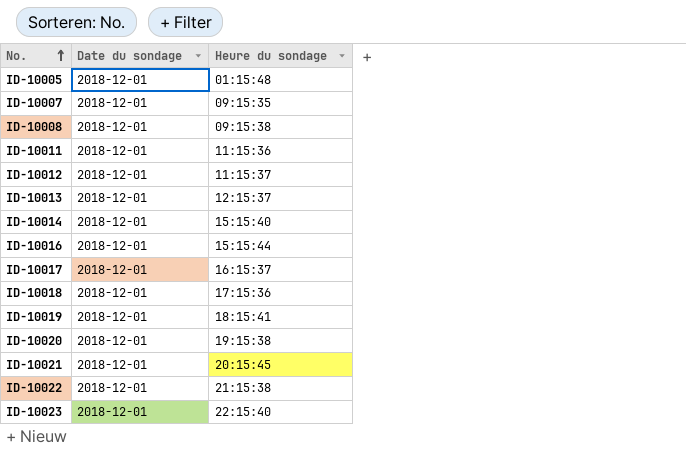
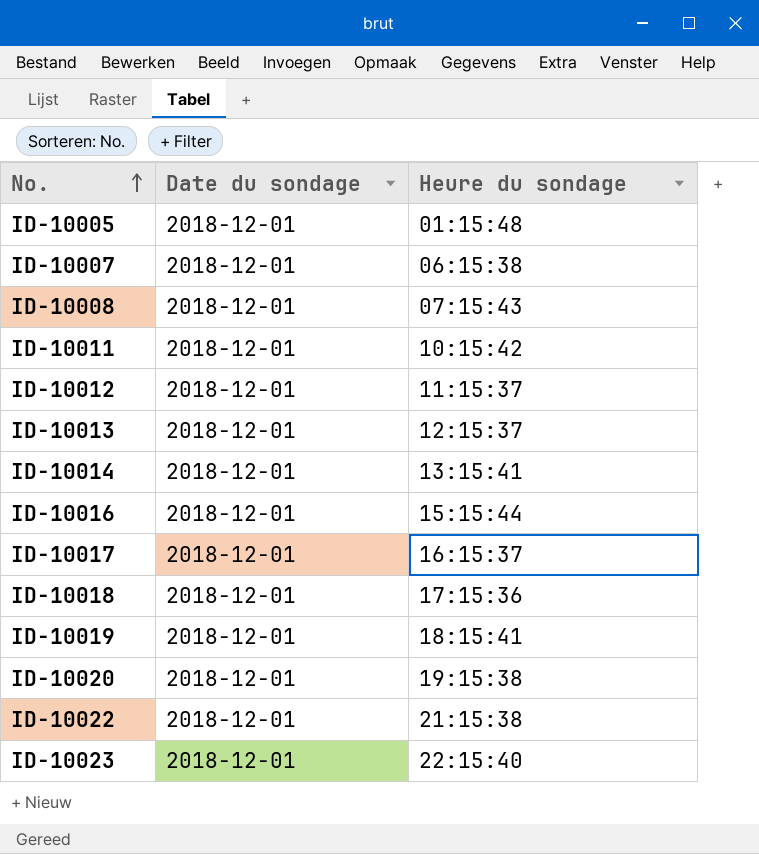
row ID-10021: 2018-12-01 | 20:15:45 -> none
ID-10007 | Heure du sondage: 09:15:35 -> 06:15:38
ID-10008 | Heure du sondage: 09:15:38 -> 07:15:43
ID-10011 | Heure du sondage: 11:15:36 -> 10:15:42
ID-10014 | Heure du sondage: 15:15:40 -> 13:15:41

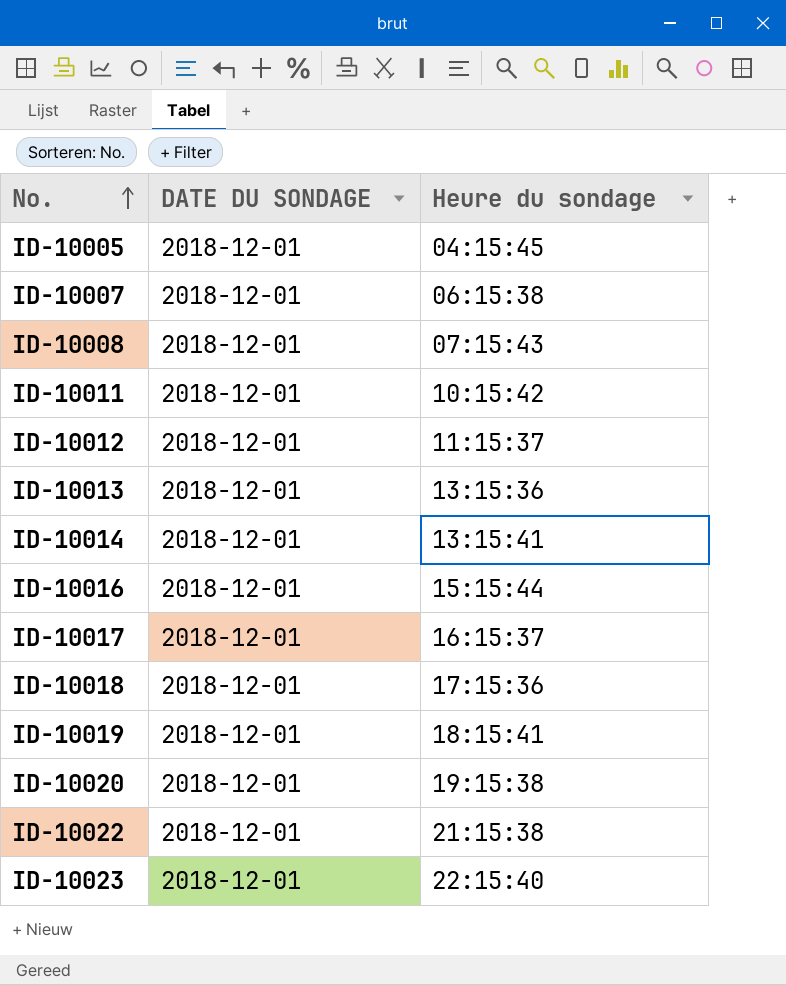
column name: Date du sondage -> DATE DU SONDAGE
ID-10005 | Heure du sondage: 01:15:48 -> 04:15:45
ID-10013 | Heure du sondage: 12:15:37 -> 13:15:36

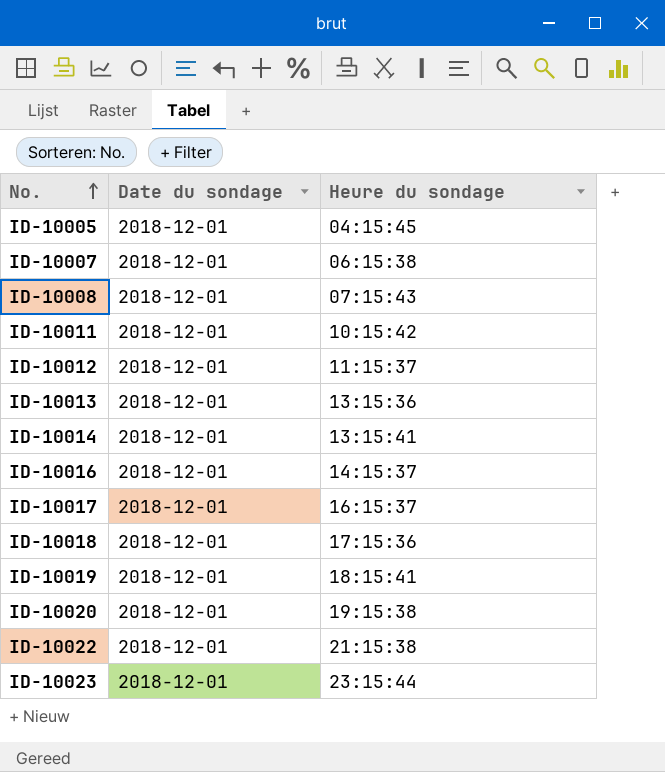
column name: DATE DU SONDAGE -> Date du sondage
ID-10016 | Heure du sondage: 15:15:44 -> 14:15:37
ID-10023 | Heure du sondage: 22:15:40 -> 23:15:44

